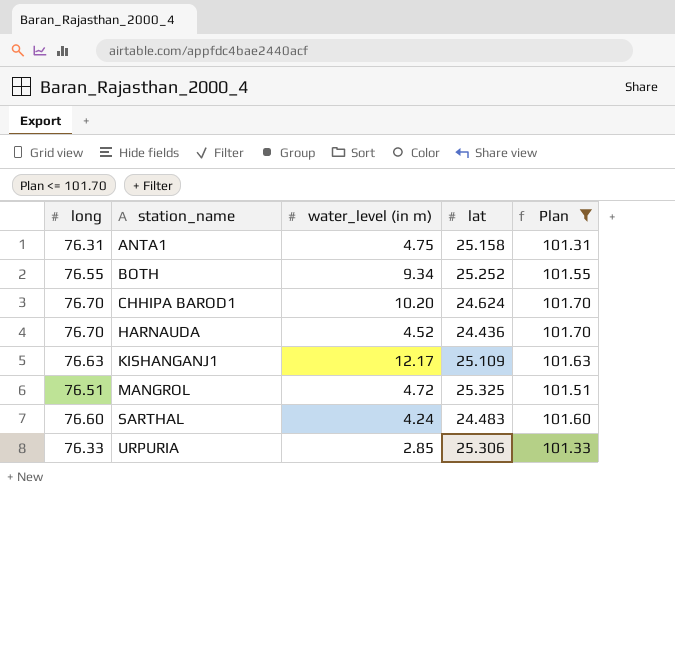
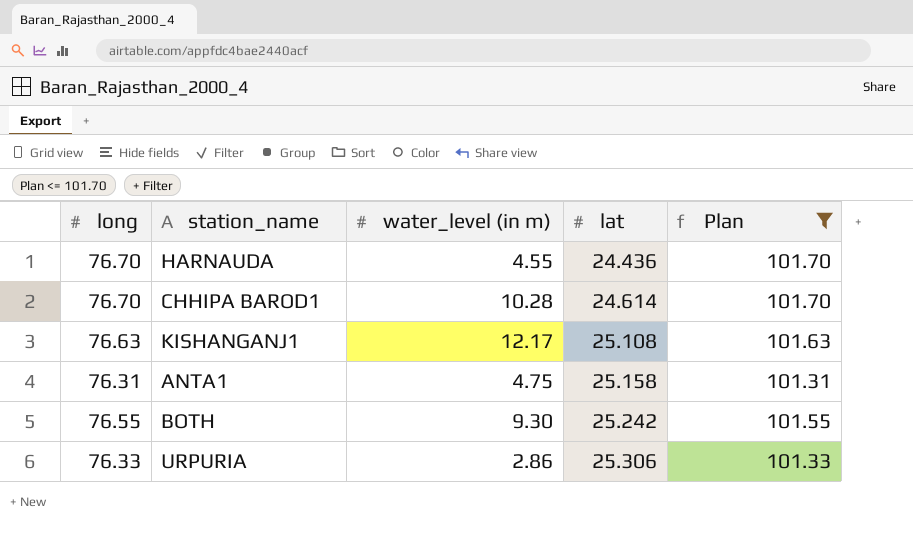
row order: station_name ascending -> lat ascending
row MANGROL: 76.51 | 4.72 | 25.325 | 101.51 -> none
row SARTHAL: 76.60 | 4.24 | 24.483 | 101.60 -> none
HARNAUDA | water_level (in m): 4.52 -> 4.55
CHHIPA BAROD1 | water_level (in m): 10.20 -> 10.28
CHHIPA BAROD1 | lat: 24.624 -> 24.614
KISHANGANJ1 | lat: 25.109 -> 25.108
BOTH | water_level (in m): 9.34 -> 9.30
BOTH | lat: 25.252 -> 25.242
URPURIA | water_level (in m): 2.85 -> 2.86

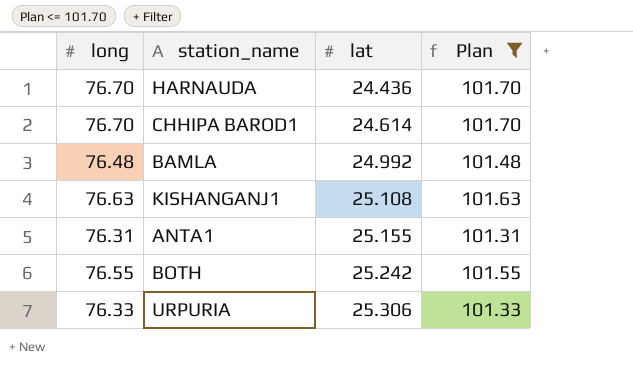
column water_level (in m) | position: 3 -> none
row BAMLA: none -> 76.48 | 24.992 | 101.48
ANTA1 | lat: 25.158 -> 25.155

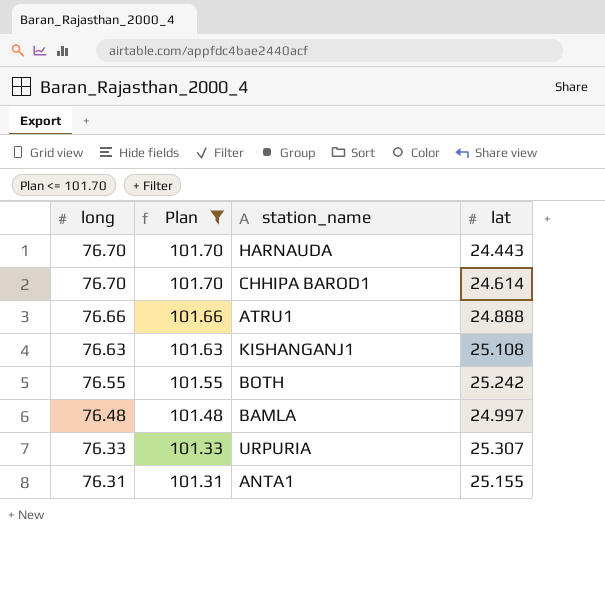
row order: lat ascending -> long descending
column Plan | position: 4 -> 2
HARNAUDA | lat: 24.436 -> 24.443
row ATRU1: none -> 76.66 | 101.66 | 24.888
BAMLA | lat: 24.992 -> 24.997
URPURIA | lat: 25.306 -> 25.307

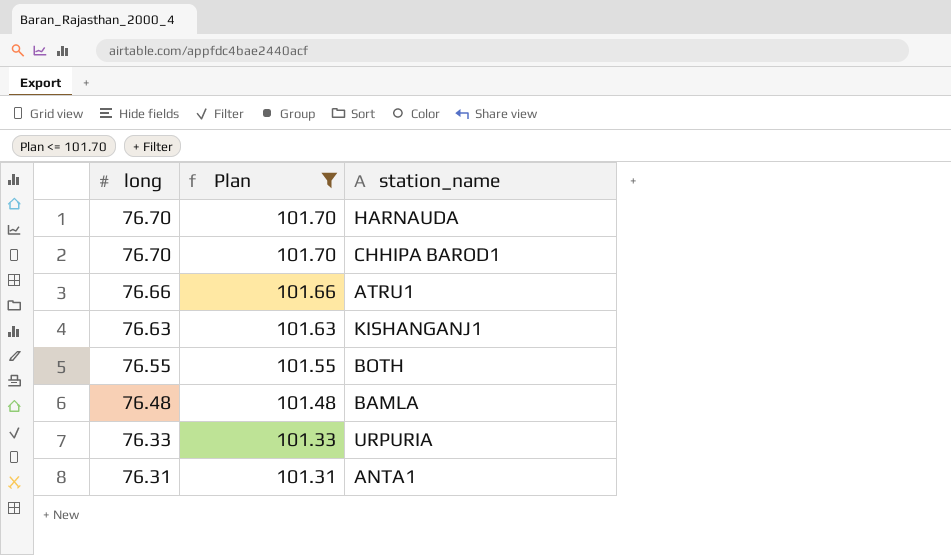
column lat | position: 4 -> none

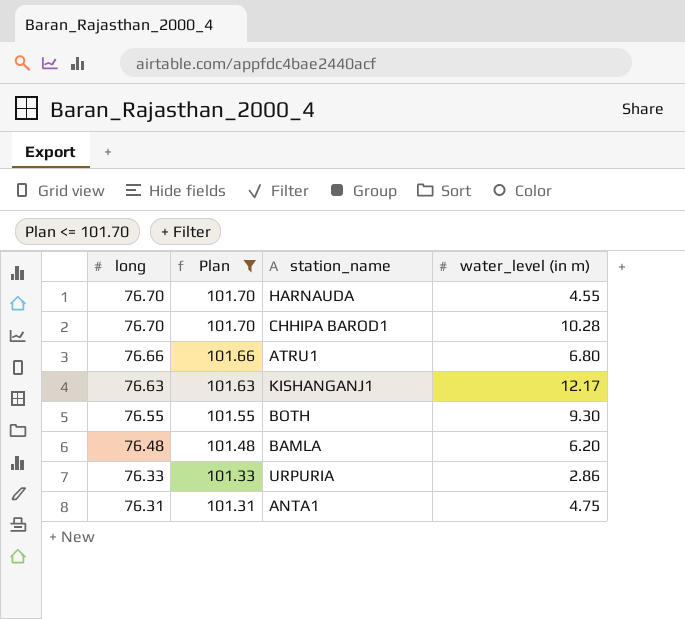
column water_level (in m) | position: none -> 4

